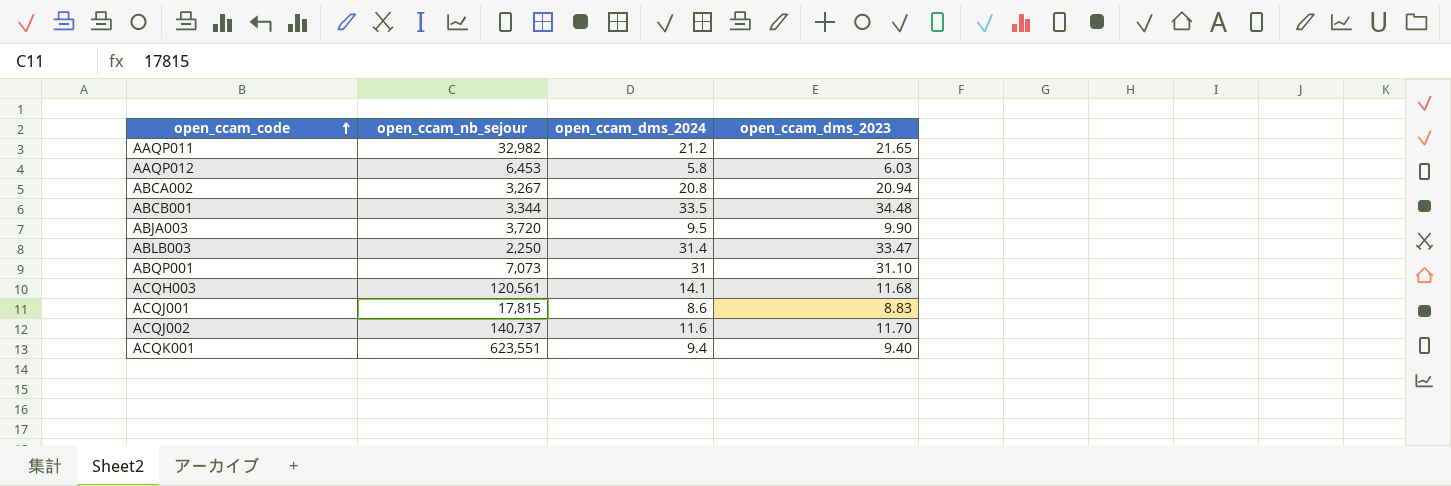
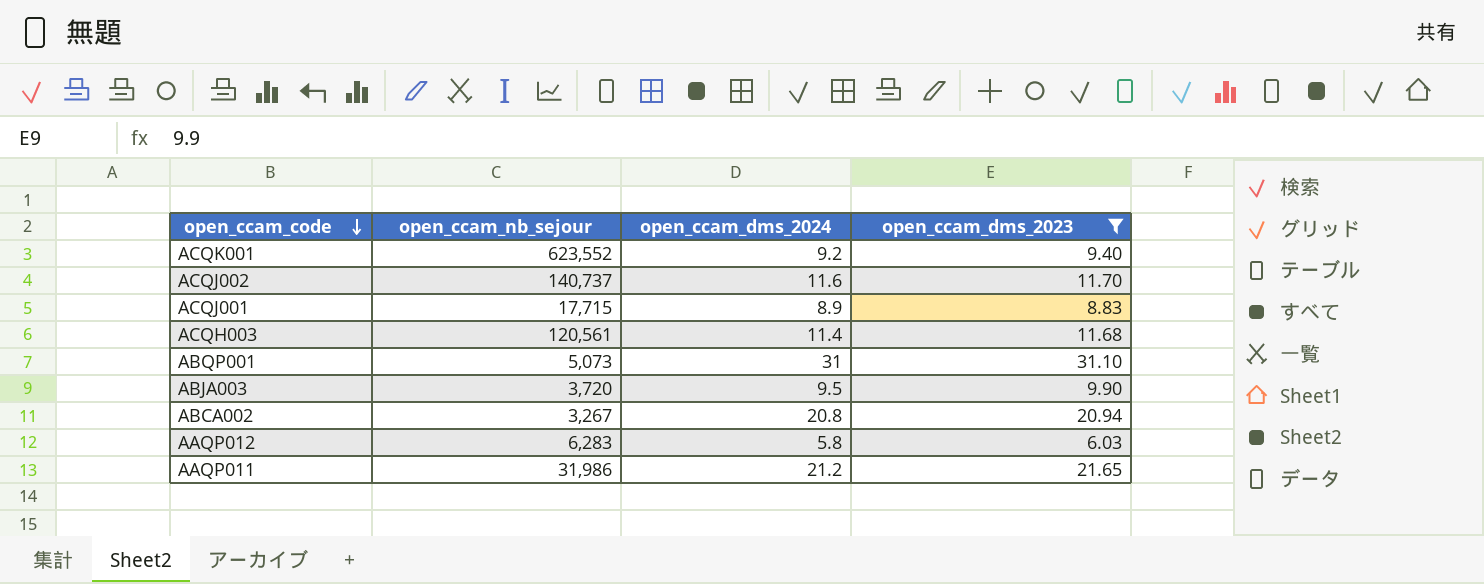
filter: none -> open_ccam_dms_2023 <= 31.10
row order: open_ccam_code ascending -> open_ccam_code descending
ACQK001 | open_ccam_nb_sejour: 623,551 -> 623,552
ACQK001 | open_ccam_dms_2024: 9.4 -> 9.2
ACQJ001 | open_ccam_nb_sejour: 17,815 -> 17,715
ACQJ001 | open_ccam_dms_2024: 8.6 -> 8.9
ACQH003 | open_ccam_dms_2024: 14.1 -> 11.4
ABQP001 | open_ccam_nb_sejour: 7,073 -> 5,073
AAQP012 | open_ccam_nb_sejour: 6,453 -> 6,283
AAQP011 | open_ccam_nb_sejour: 32,982 -> 31,986

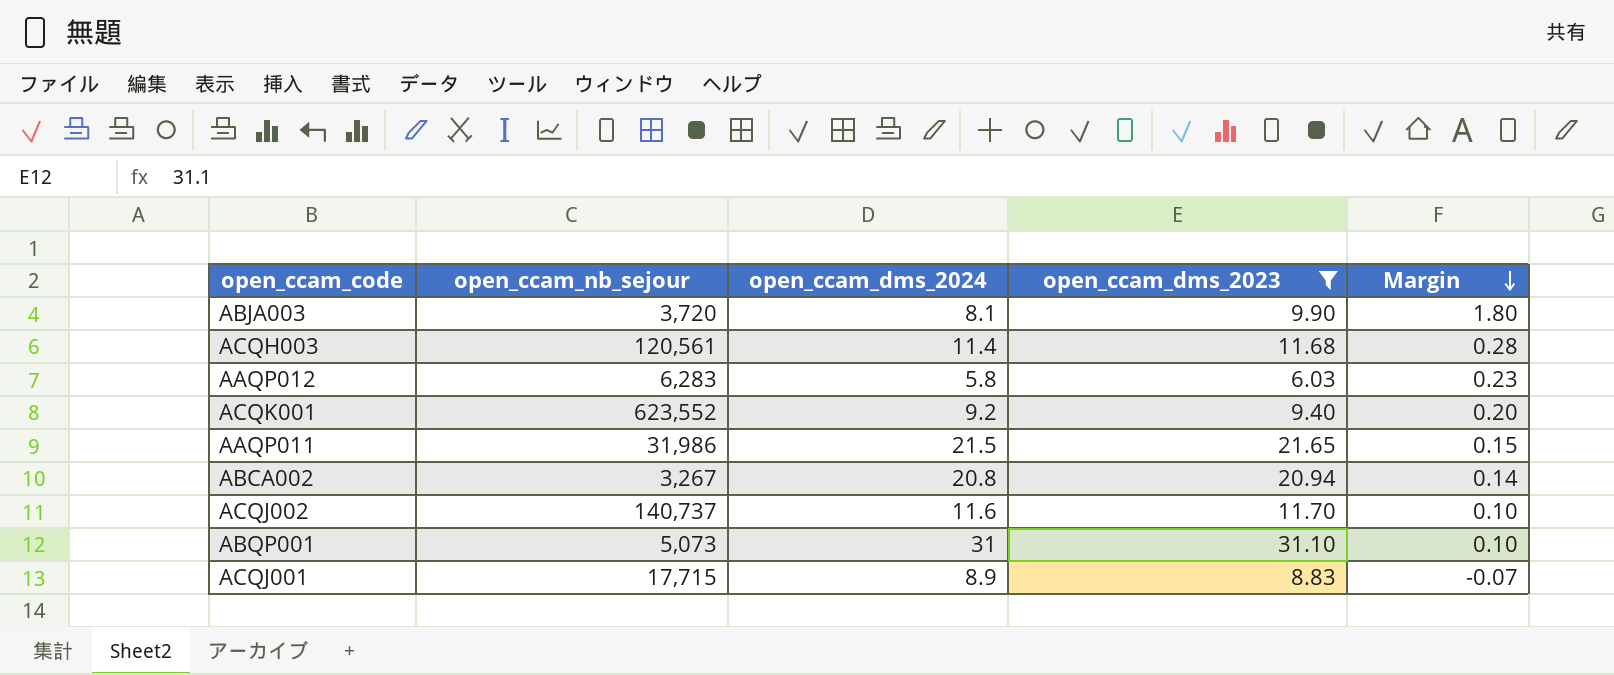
row order: open_ccam_code descending -> Margin descending
column Margin | formula: none -> [open_ccam_dms_2023] - [open_ccam_dms_2024]
ABJA003 | open_ccam_dms_2024: 9.5 -> 8.1
AAQP011 | open_ccam_dms_2024: 21.2 -> 21.5

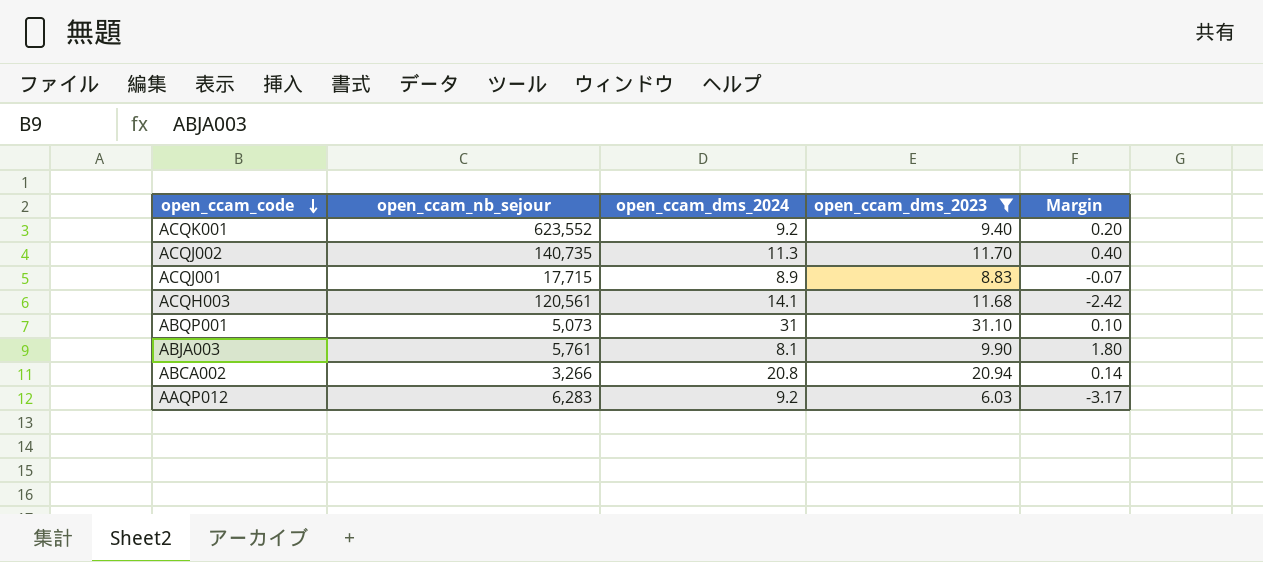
row order: Margin descending -> open_ccam_code descending
row AAQP011: 31,986 | 21.5 | 21.65 | 0.15 -> none
ACQJ002 | open_ccam_nb_sejour: 140,737 -> 140,735
ACQJ002 | open_ccam_dms_2024: 11.6 -> 11.3
ACQJ002 | Margin: 0.10 -> 0.40
ACQH003 | open_ccam_dms_2024: 11.4 -> 14.1
ACQH003 | Margin: 0.28 -> -2.42
ABJA003 | open_ccam_nb_sejour: 3,720 -> 5,761
ABCA002 | open_ccam_nb_sejour: 3,267 -> 3,266
AAQP012 | open_ccam_dms_2024: 5.8 -> 9.2
AAQP012 | Margin: 0.23 -> -3.17

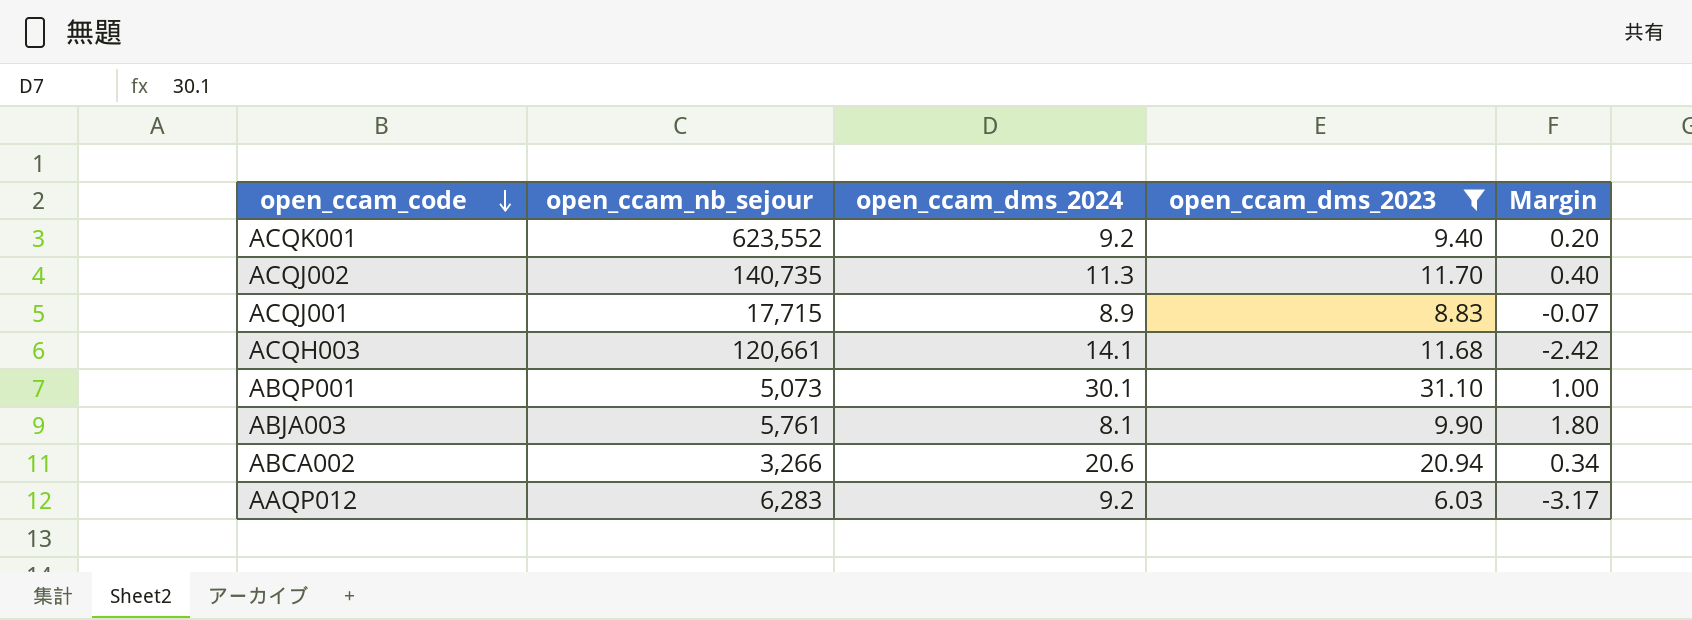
ACQH003 | open_ccam_nb_sejour: 120,561 -> 120,661
ABQP001 | open_ccam_dms_2024: 31 -> 30.1
ABQP001 | Margin: 0.10 -> 1.00
ABCA002 | open_ccam_dms_2024: 20.8 -> 20.6
ABCA002 | Margin: 0.14 -> 0.34

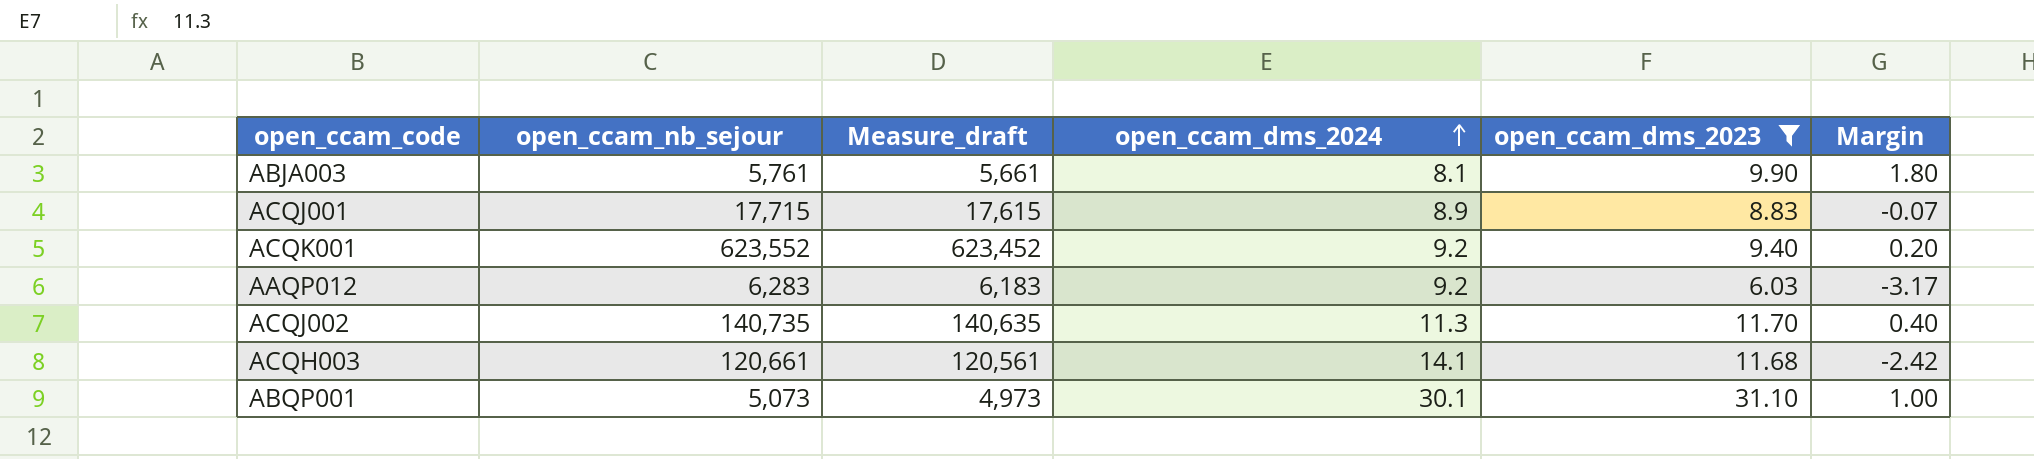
row order: open_ccam_code descending -> open_ccam_dms_2024 ascending
column Measure_draft | formula: none -> [open_ccam_nb_sejour] - 100
row ABCA002: 3,266 | 20.6 | 20.94 | 0.34 -> none

